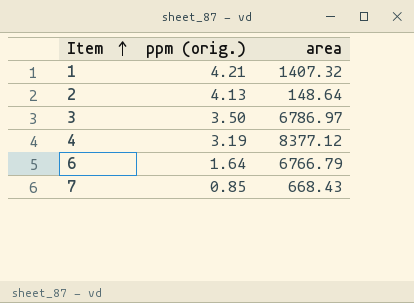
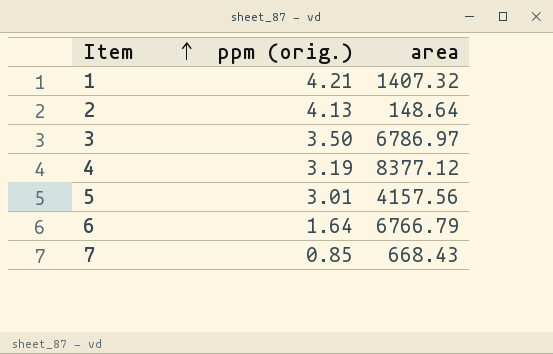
row 5: none -> 3.01 | 4157.56

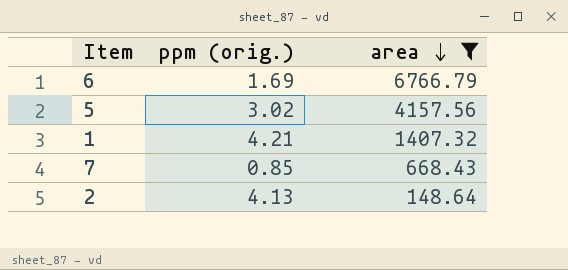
filter: none -> area <= 6766.79
row order: Item ascending -> area descending
6 | ppm (orig.): 1.64 -> 1.69
5 | ppm (orig.): 3.01 -> 3.02

